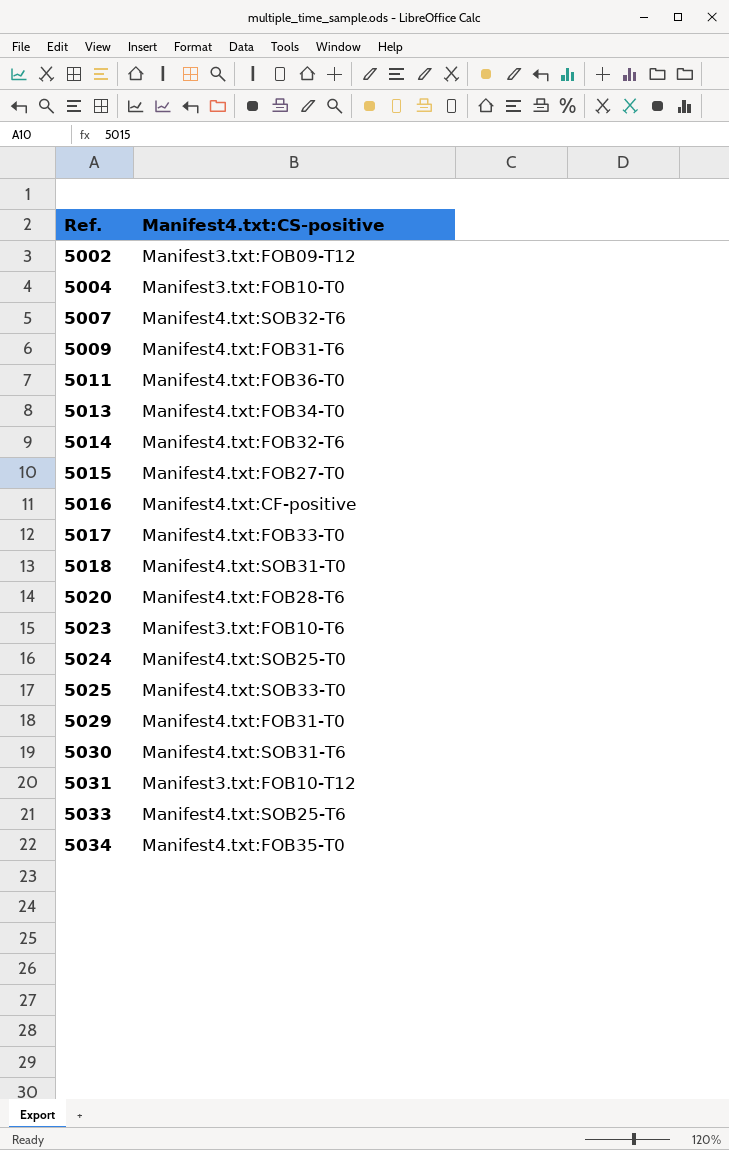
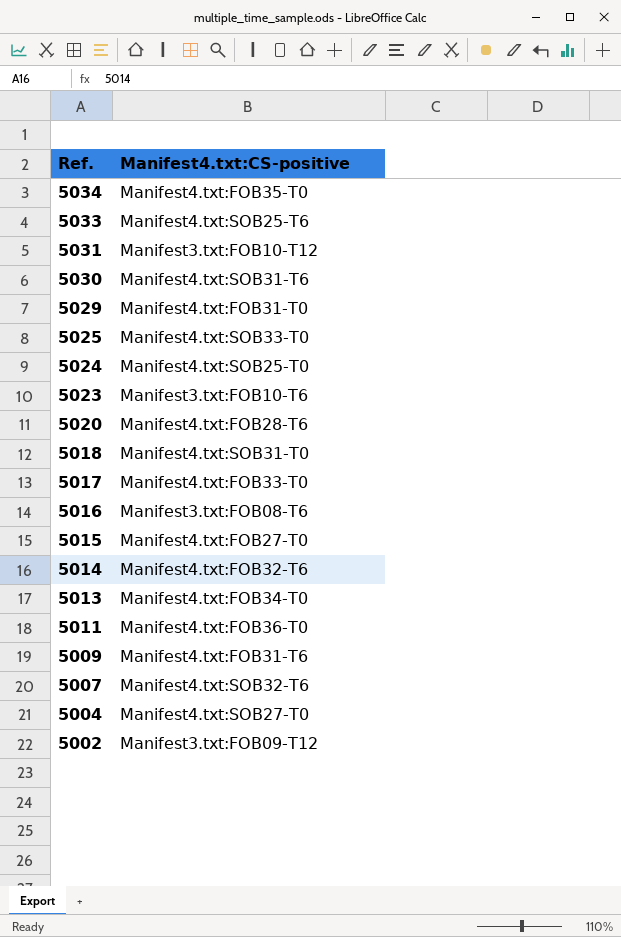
row order: Ref. ascending -> Ref. descending
5016 | Manifest4.txt:CS-positive: Manifest4.txt:CF-positive -> Manifest3.txt:FOB08-T6
5004 | Manifest4.txt:CS-positive: Manifest3.txt:FOB10-T0 -> Manifest4.txt:SOB27-T0

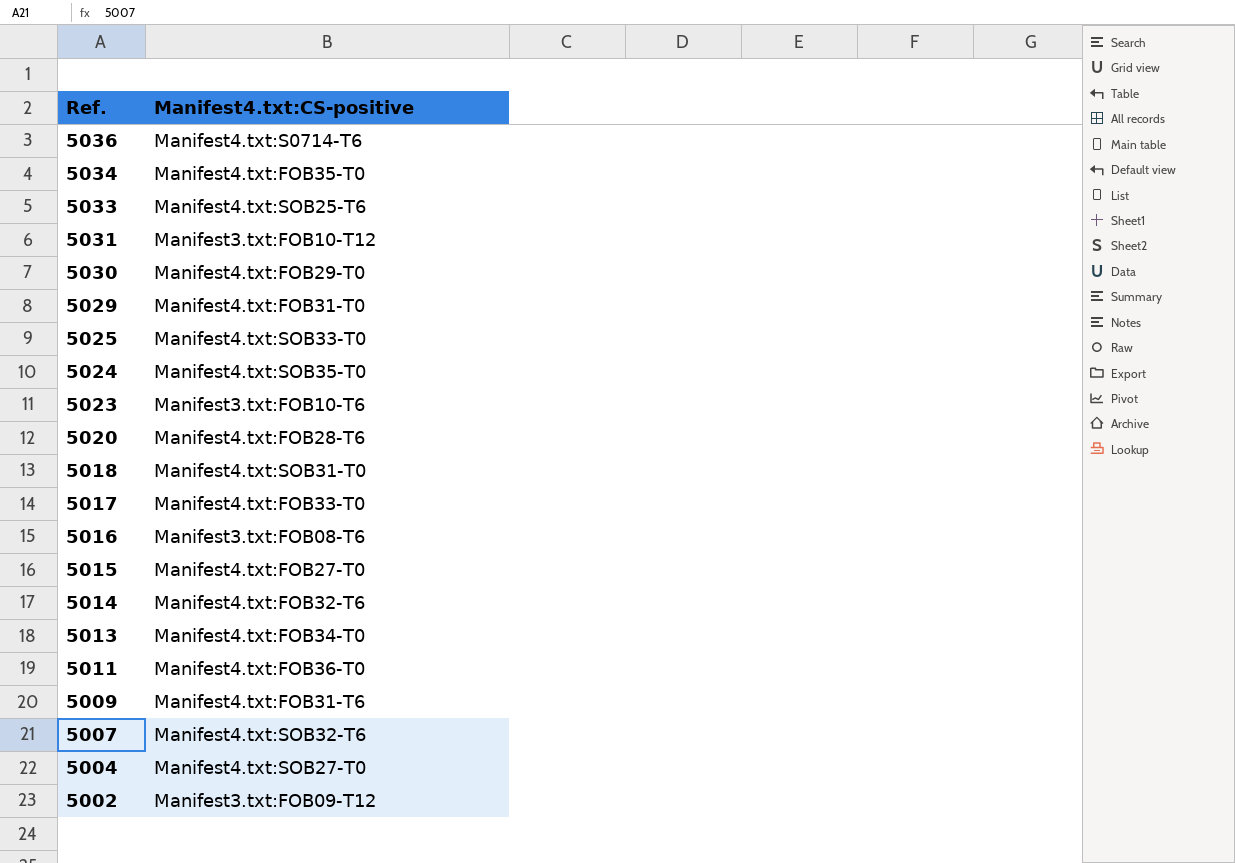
row 5036: none -> Manifest4.txt:S0714-T6
5030 | Manifest4.txt:CS-positive: Manifest4.txt:SOB31-T6 -> Manifest4.txt:FOB29-T0
5024 | Manifest4.txt:CS-positive: Manifest4.txt:SOB25-T0 -> Manifest4.txt:SOB35-T0

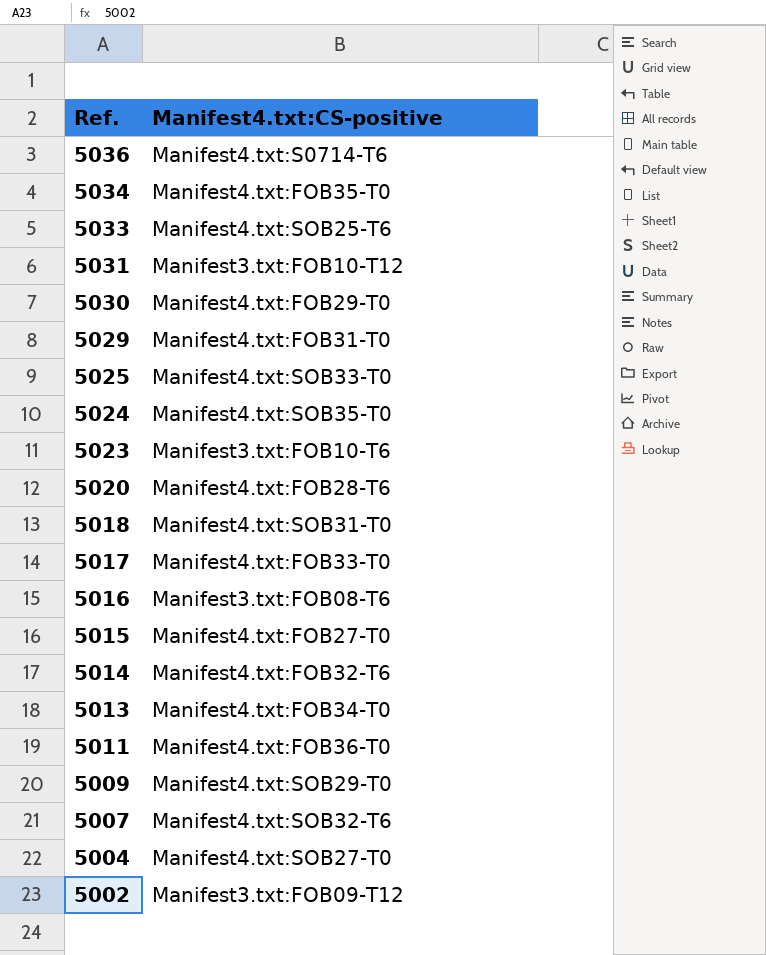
5009 | Manifest4.txt:CS-positive: Manifest4.txt:FOB31-T6 -> Manifest4.txt:SOB29-T0

